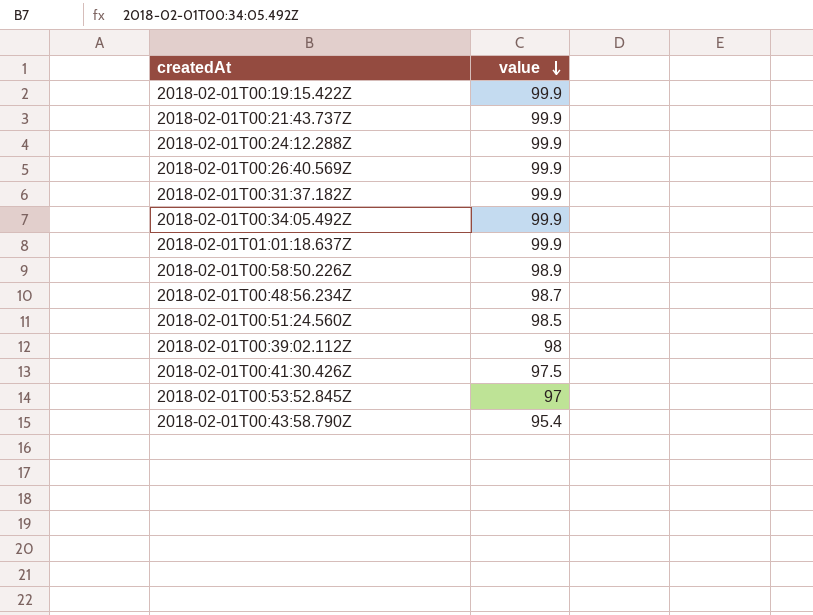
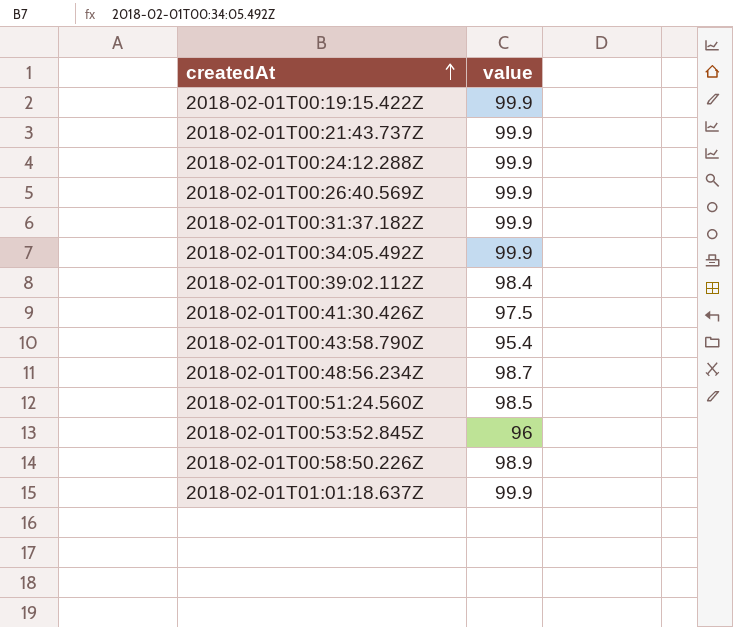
row order: value descending -> createdAt ascending
2018-02-01T00:39:02.112Z | value: 98 -> 98.4
2018-02-01T00:53:52.845Z | value: 97 -> 96

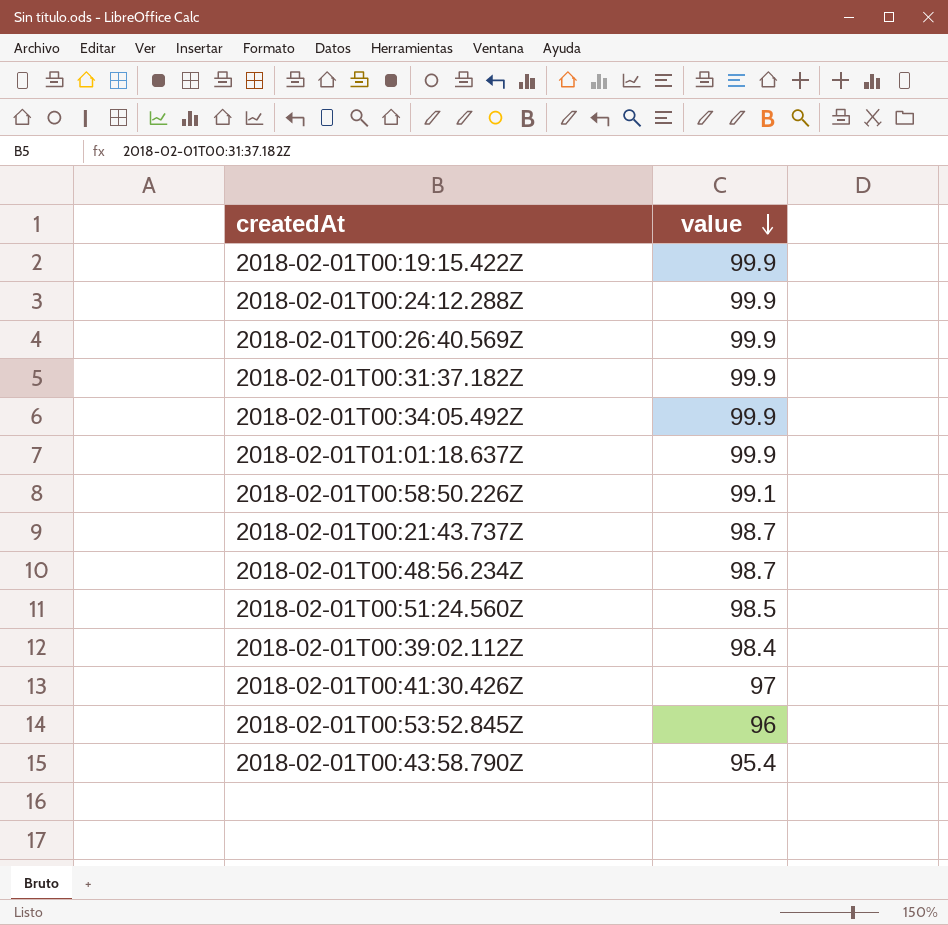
row order: createdAt ascending -> value descending
2018-02-01T00:58:50.226Z | value: 98.9 -> 99.1
2018-02-01T00:21:43.737Z | value: 99.9 -> 98.7
2018-02-01T00:41:30.426Z | value: 97.5 -> 97

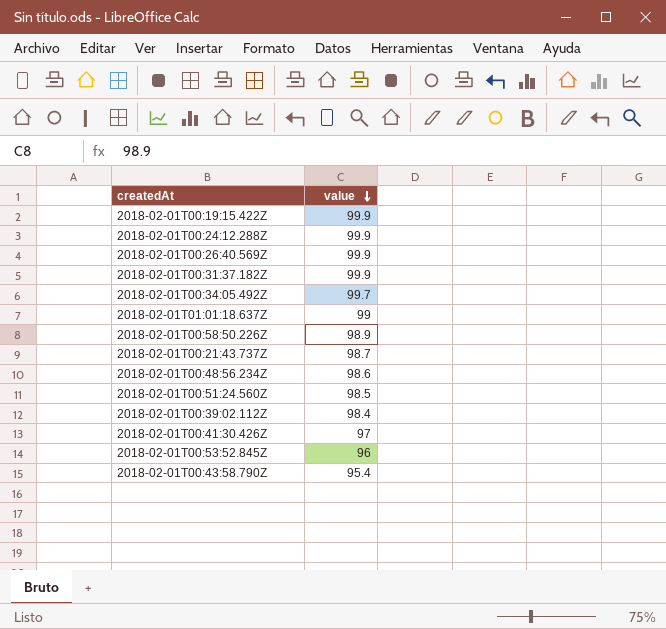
2018-02-01T00:34:05.492Z | value: 99.9 -> 99.7
2018-02-01T01:01:18.637Z | value: 99.9 -> 99
2018-02-01T00:58:50.226Z | value: 99.1 -> 98.9
2018-02-01T00:48:56.234Z | value: 98.7 -> 98.6

